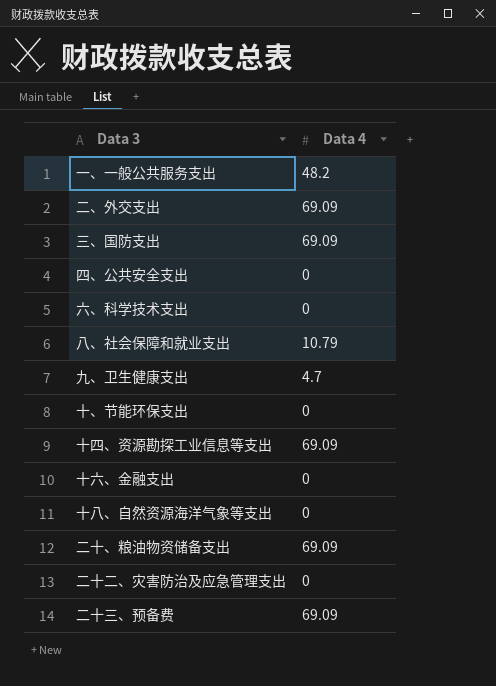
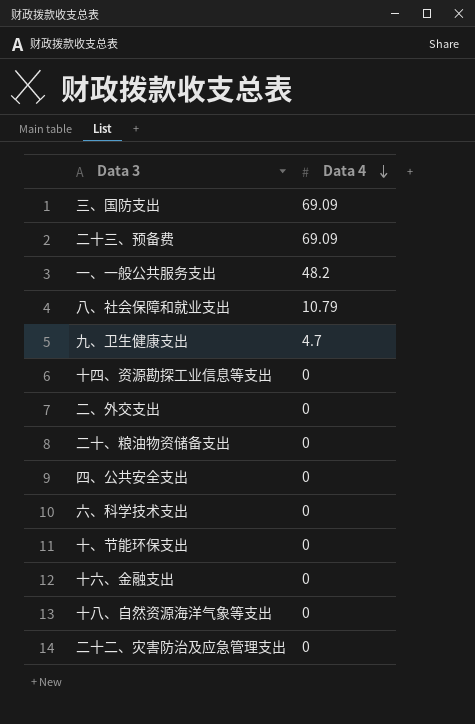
row order: none -> Data 4 descending
十四、资源勘探工业信息等支出 | Data 4: 69.09 -> 0
二、外交支出 | Data 4: 69.09 -> 0
二十、粮油物资储备支出 | Data 4: 69.09 -> 0

